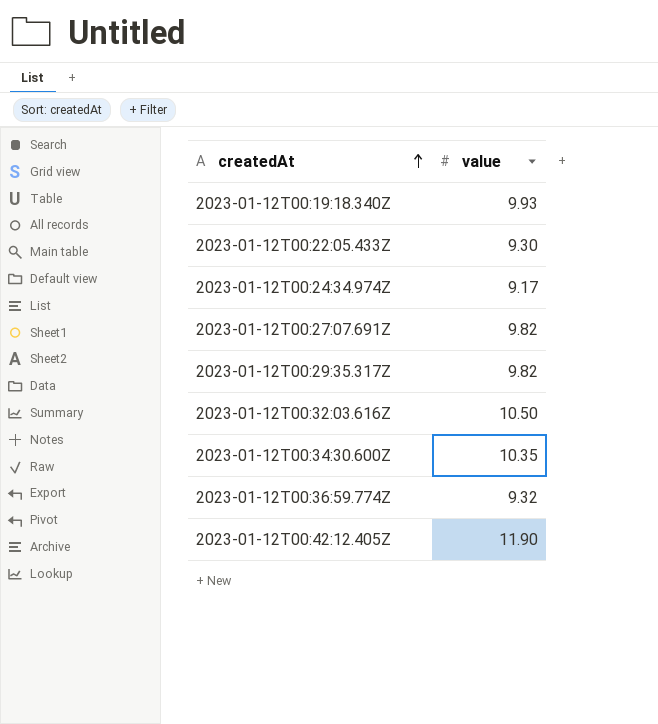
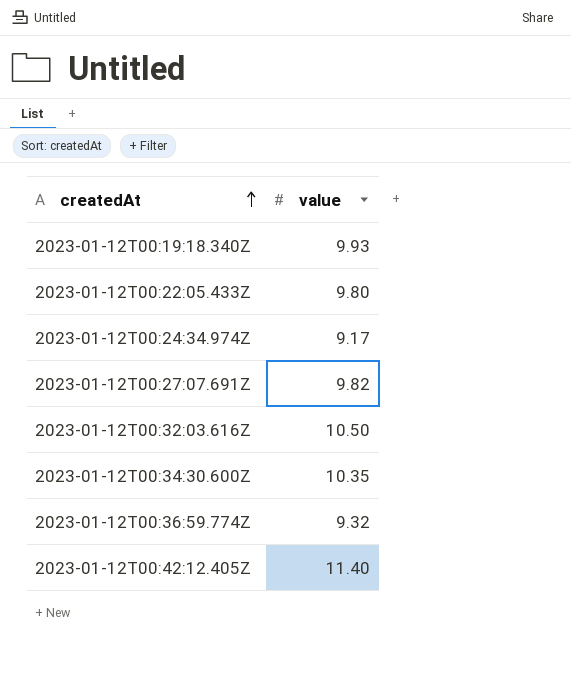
row 2023-01-12T00:29:35.317Z: 9.82 -> none
2023-01-12T00:22:05.433Z | value: 9.30 -> 9.80
2023-01-12T00:42:12.405Z | value: 11.90 -> 11.40

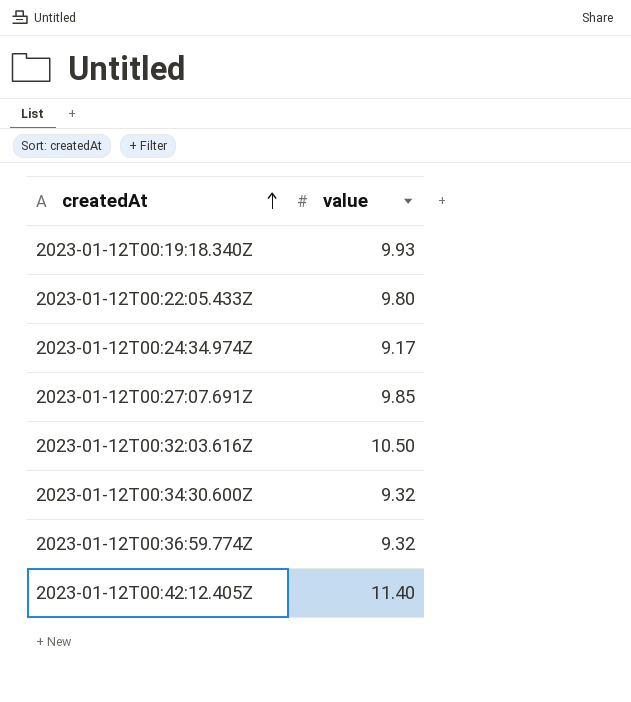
2023-01-12T00:27:07.691Z | value: 9.82 -> 9.85
2023-01-12T00:34:30.600Z | value: 10.35 -> 9.32

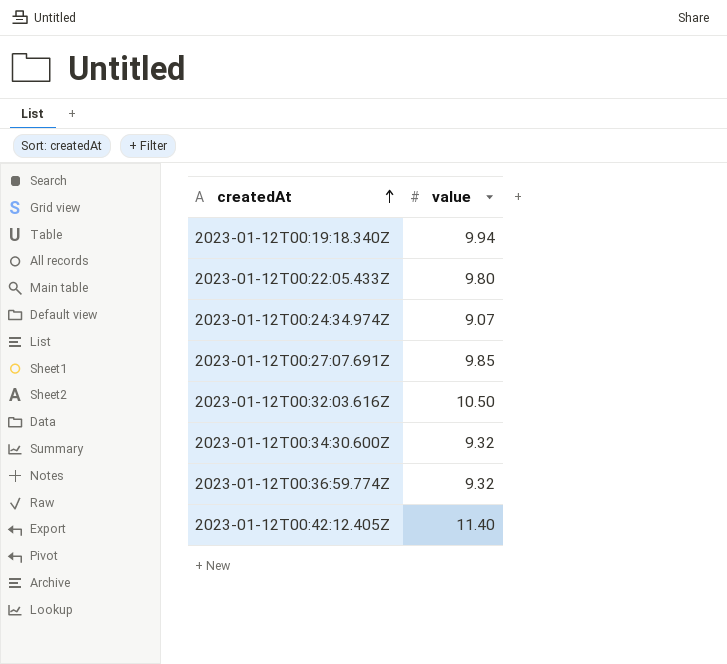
2023-01-12T00:19:18.340Z | value: 9.93 -> 9.94
2023-01-12T00:24:34.974Z | value: 9.17 -> 9.07

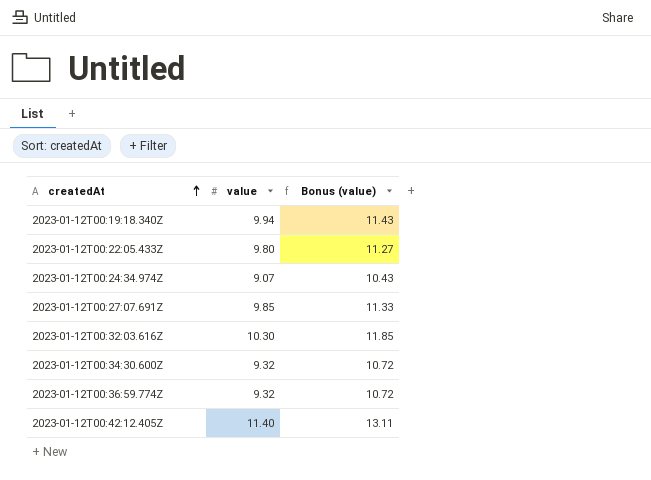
column Bonus (value) | formula: none -> [value] * 1.15
2023-01-12T00:32:03.616Z | value: 10.50 -> 10.30

